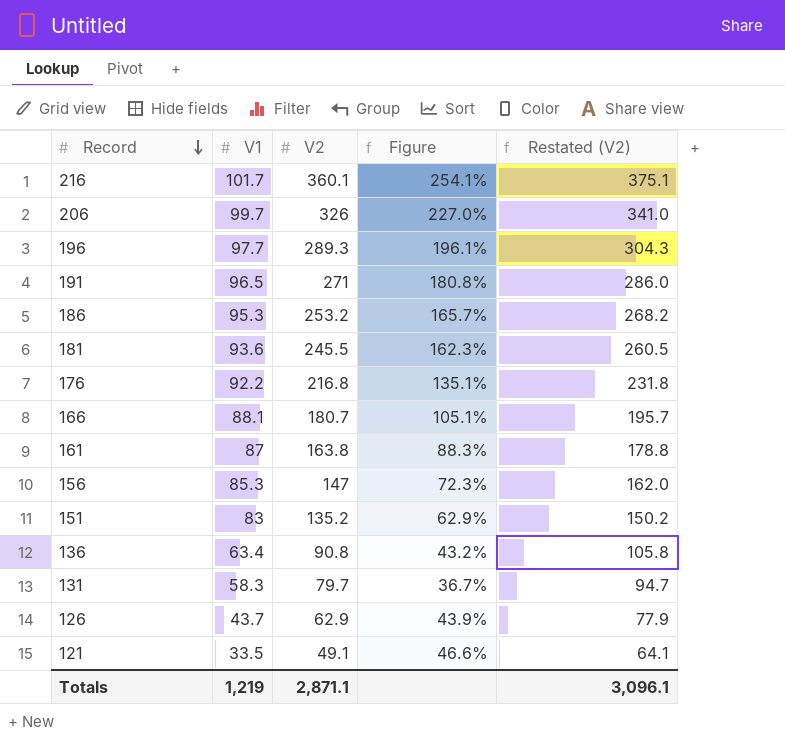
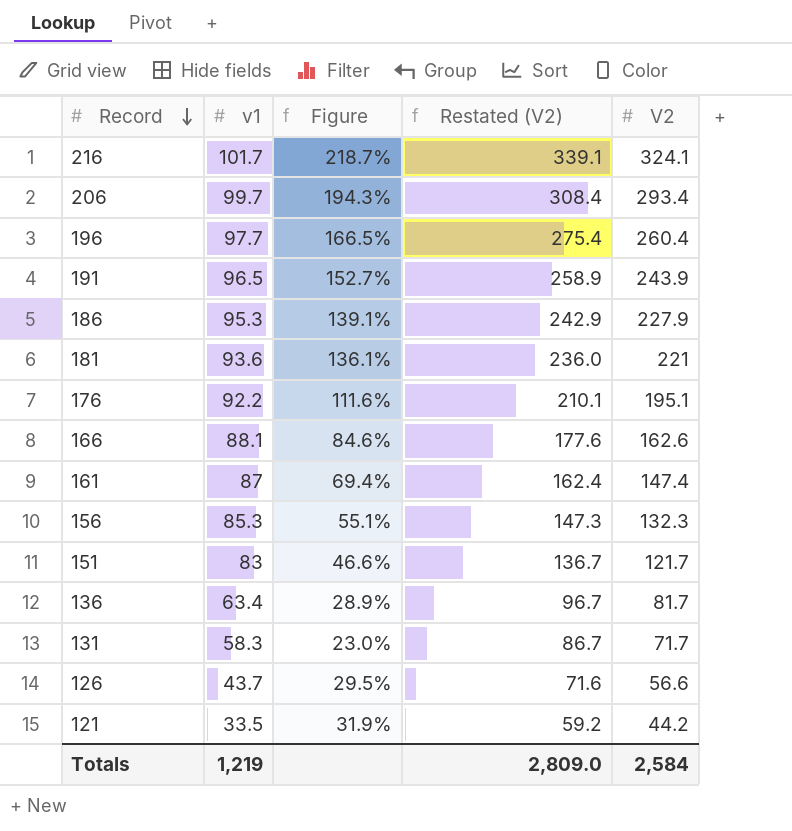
column name: V1 -> v1
column V2 | position: 3 -> 5
216 | Figure: 254.1% -> 218.7%
216 | Restated (V2): 375.1 -> 339.1
216 | V2: 360.1 -> 324.1
206 | Figure: 227.0% -> 194.3%
206 | Restated (V2): 341.0 -> 308.4
206 | V2: 326 -> 293.4
196 | Figure: 196.1% -> 166.5%
196 | Restated (V2): 304.3 -> 275.4
196 | V2: 289.3 -> 260.4
191 | Figure: 180.8% -> 152.7%
191 | Restated (V2): 286.0 -> 258.9
191 | V2: 271 -> 243.9
186 | Figure: 165.7% -> 139.1%
186 | Restated (V2): 268.2 -> 242.9
186 | V2: 253.2 -> 227.9
181 | Figure: 162.3% -> 136.1%
181 | Restated (V2): 260.5 -> 236.0
181 | V2: 245.5 -> 221
176 | Figure: 135.1% -> 111.6%
176 | Restated (V2): 231.8 -> 210.1
176 | V2: 216.8 -> 195.1
166 | Figure: 105.1% -> 84.6%
166 | Restated (V2): 195.7 -> 177.6
166 | V2: 180.7 -> 162.6
161 | Figure: 88.3% -> 69.4%
161 | Restated (V2): 178.8 -> 162.4
161 | V2: 163.8 -> 147.4
156 | Figure: 72.3% -> 55.1%
156 | Restated (V2): 162.0 -> 147.3
156 | V2: 147 -> 132.3
151 | Figure: 62.9% -> 46.6%
151 | Restated (V2): 150.2 -> 136.7
151 | V2: 135.2 -> 121.7
136 | Figure: 43.2% -> 28.9%
136 | Restated (V2): 105.8 -> 96.7
136 | V2: 90.8 -> 81.7
131 | Figure: 36.7% -> 23.0%
131 | Restated (V2): 94.7 -> 86.7
131 | V2: 79.7 -> 71.7
126 | Figure: 43.9% -> 29.5%
126 | Restated (V2): 77.9 -> 71.6
126 | V2: 62.9 -> 56.6
121 | Figure: 46.6% -> 31.9%
121 | Restated (V2): 64.1 -> 59.2
121 | V2: 49.1 -> 44.2
Totals | Restated (V2): 3,096.1 -> 2,809.0
Totals | V2: 2,871.1 -> 2,584

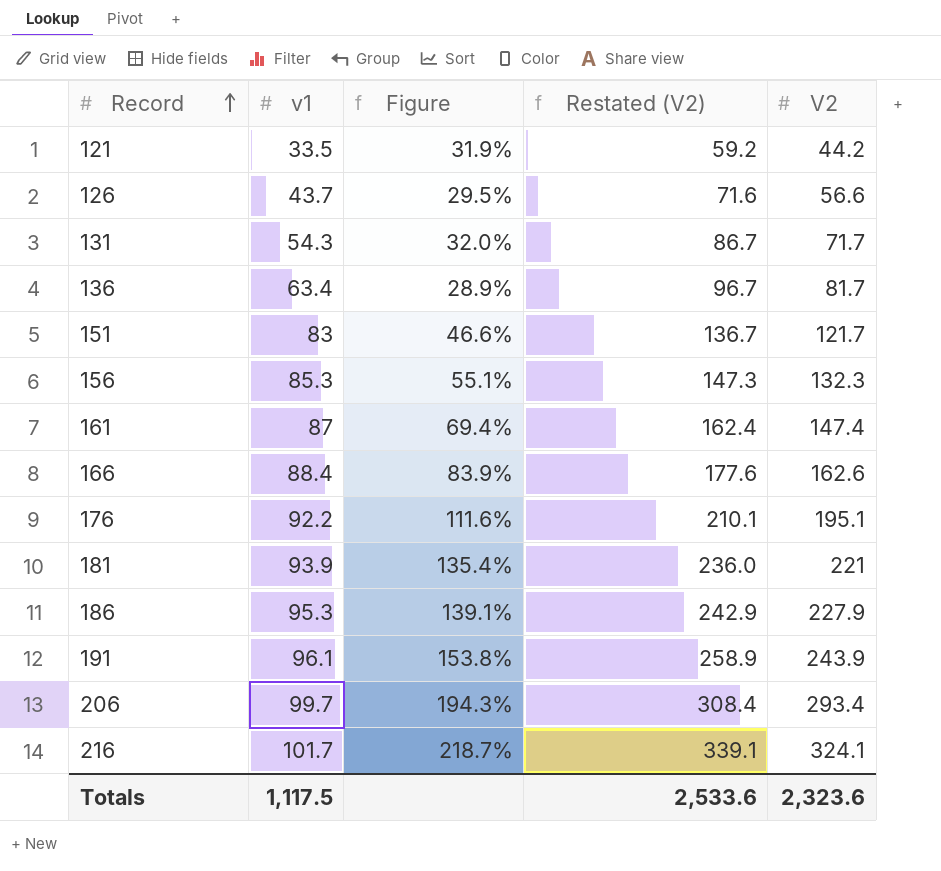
row order: Record descending -> Record ascending
row 196: 97.7 | 166.5% | 275.4 | 260.4 -> none
131 | v1: 58.3 -> 54.3
131 | Figure: 23.0% -> 32.0%
166 | v1: 88.1 -> 88.4
166 | Figure: 84.6% -> 83.9%
181 | v1: 93.6 -> 93.9
181 | Figure: 136.1% -> 135.4%
191 | v1: 96.5 -> 96.1
191 | Figure: 152.7% -> 153.8%
Totals | v1: 1,219 -> 1,117.5
Totals | Restated (V2): 2,809.0 -> 2,533.6
Totals | V2: 2,584 -> 2,323.6

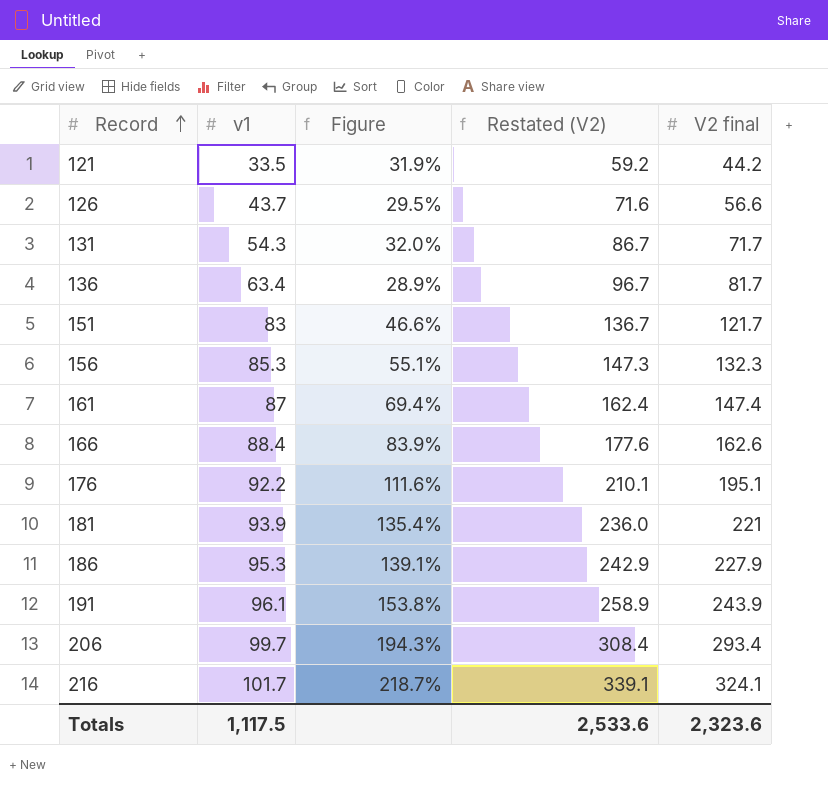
column name: V2 -> V2 final

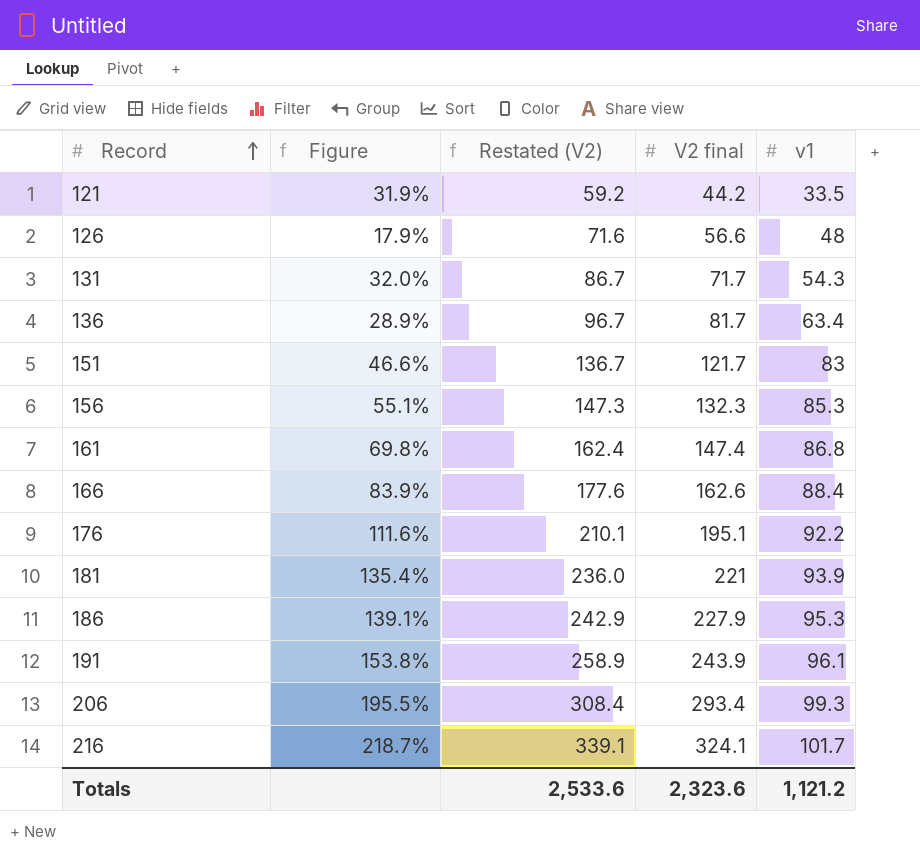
column v1 | position: 2 -> 5
126 | Figure: 29.5% -> 17.9%
126 | v1: 43.7 -> 48
161 | Figure: 69.4% -> 69.8%
161 | v1: 87 -> 86.8
206 | Figure: 194.3% -> 195.5%
206 | v1: 99.7 -> 99.3
Totals | v1: 1,117.5 -> 1,121.2

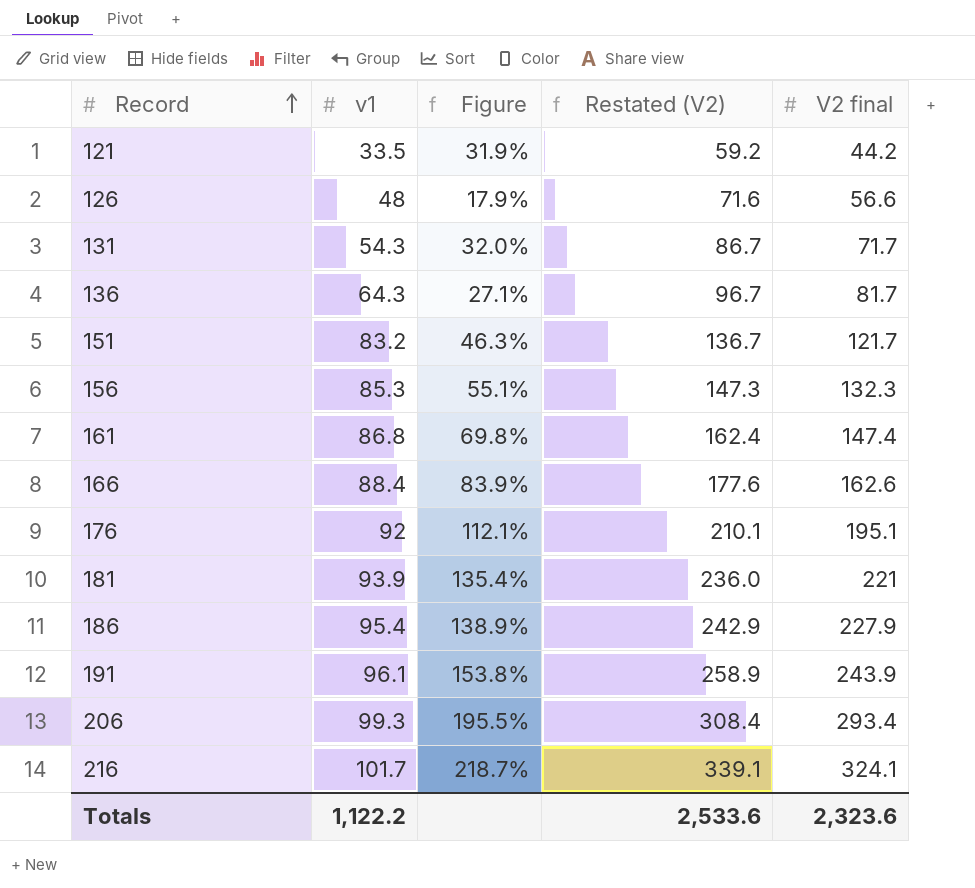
column v1 | position: 5 -> 2
136 | v1: 63.4 -> 64.3
136 | Figure: 28.9% -> 27.1%
151 | v1: 83 -> 83.2
151 | Figure: 46.6% -> 46.3%
176 | v1: 92.2 -> 92
176 | Figure: 111.6% -> 112.1%
186 | v1: 95.3 -> 95.4
186 | Figure: 139.1% -> 138.9%
Totals | v1: 1,121.2 -> 1,122.2

